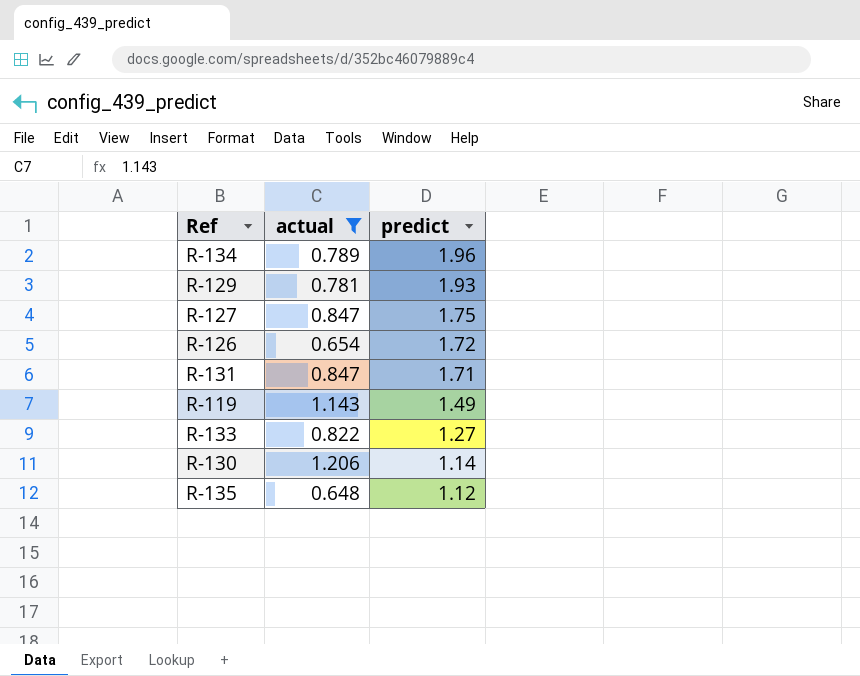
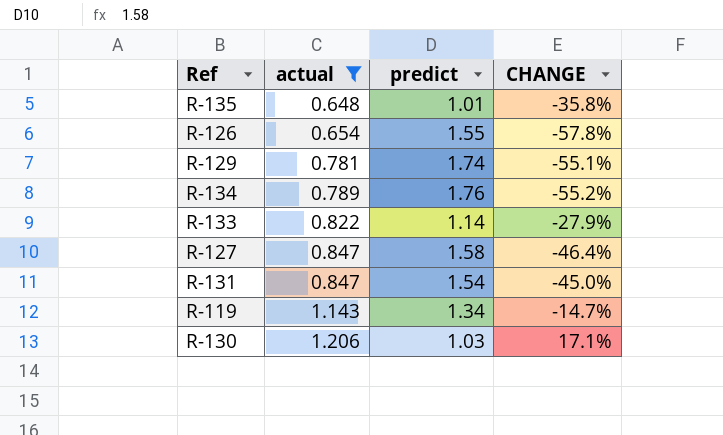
row order: predict descending -> actual ascending
column CHANGE | formula: none -> ([actual] - [predict]) / [predict]
R-135 | predict: 1.12 -> 1.01
R-126 | predict: 1.72 -> 1.55
R-129 | predict: 1.93 -> 1.74
R-134 | predict: 1.96 -> 1.76
R-133 | predict: 1.27 -> 1.14
R-127 | predict: 1.75 -> 1.58
R-131 | predict: 1.71 -> 1.54
R-119 | predict: 1.49 -> 1.34
R-130 | predict: 1.14 -> 1.03

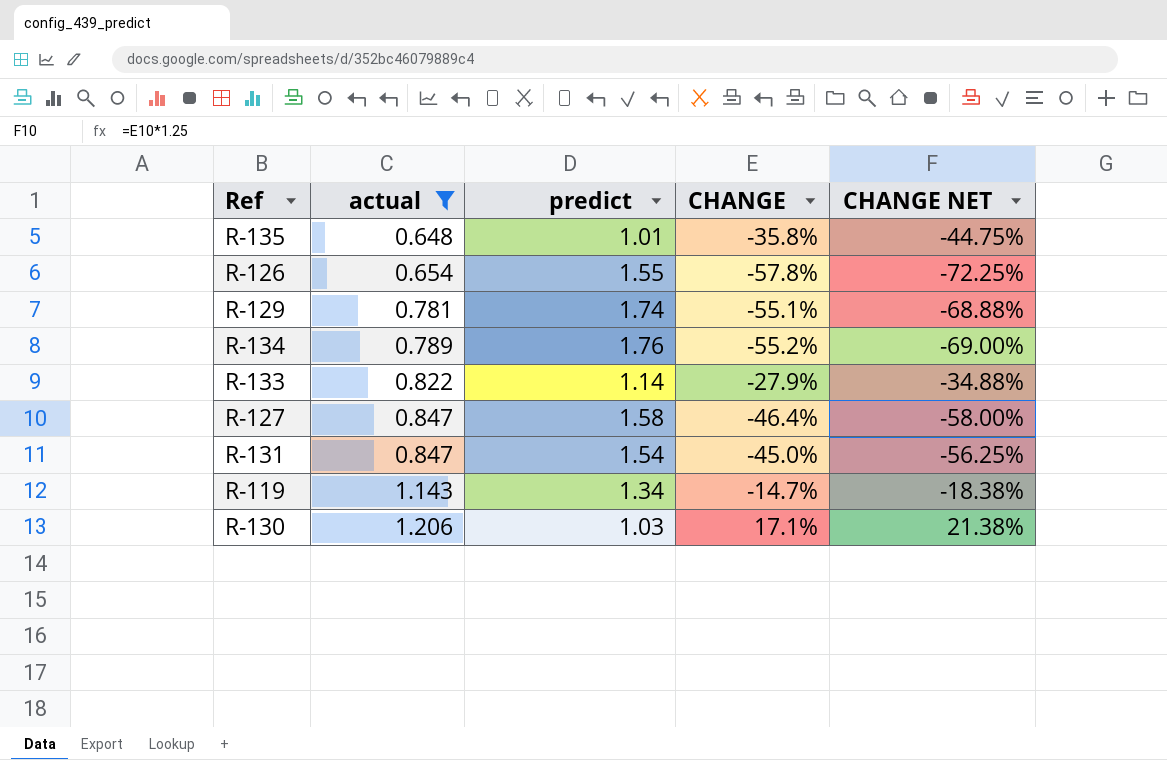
column CHANGE NET | formula: none -> [CHANGE] * 1.25

